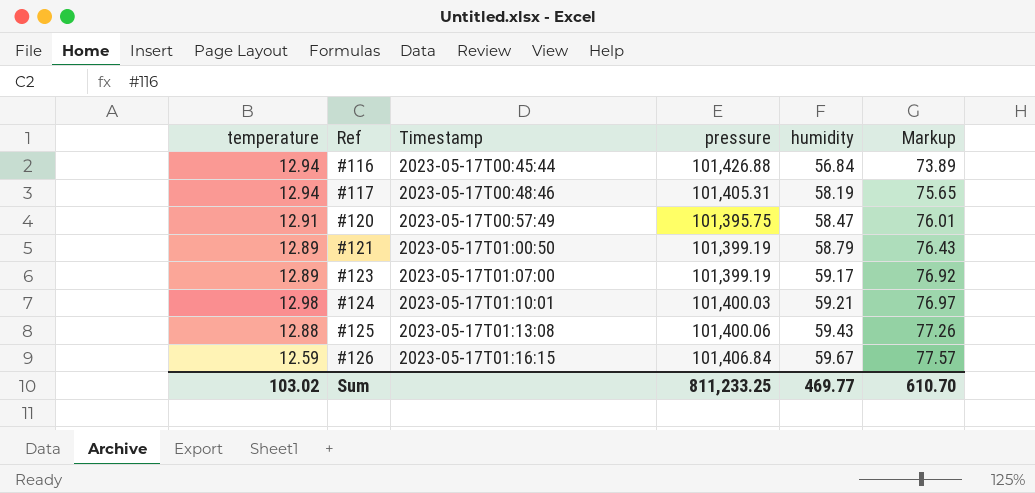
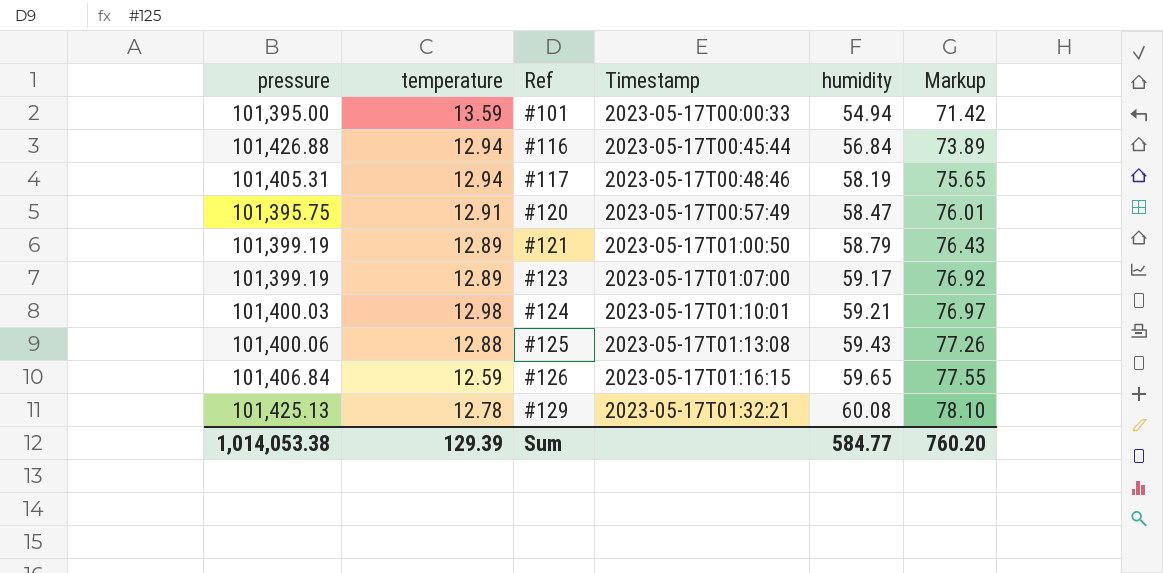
column pressure | position: 4 -> 1
row #101: none -> 101,395.00 | 13.59 | 2023-05-17T00:00:33 | 54.94 | 71.42
#126 | humidity: 59.67 -> 59.65
#126 | Markup: 77.57 -> 77.55
row #129: none -> 101,425.13 | 12.78 | 2023-05-17T01:32:21 | 60.08 | 78.10
Sum | pressure: 811,233.25 -> 1,014,053.38
Sum | temperature: 103.02 -> 129.39
Sum | humidity: 469.77 -> 584.77
Sum | Markup: 610.70 -> 760.20

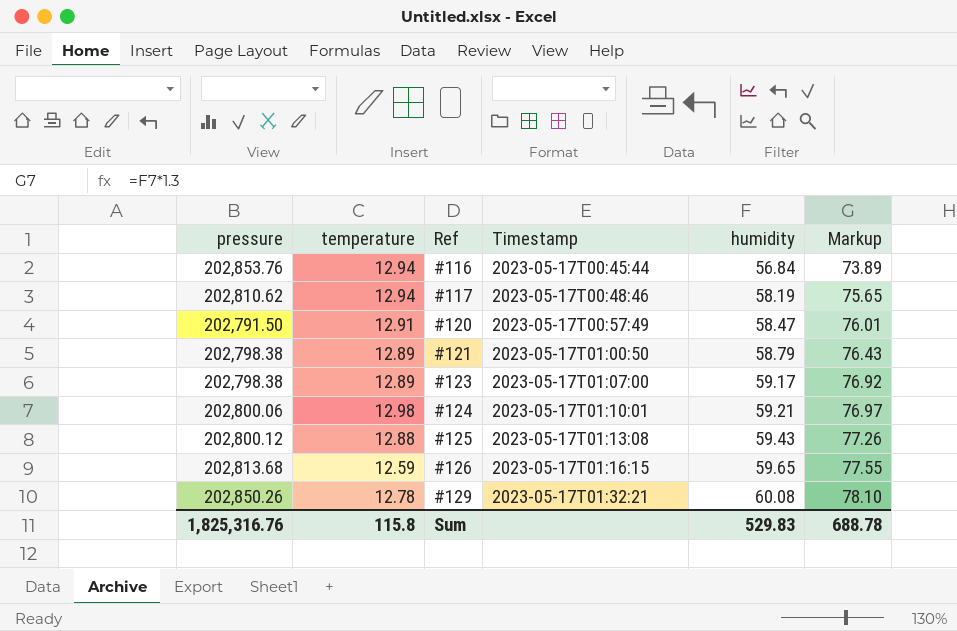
row #101: 101,395.00 | 13.59 | 2023-05-17T00:00:33 | 54.94 | 71.42 -> none
#116 | pressure: 101,426.88 -> 202,853.76
#117 | pressure: 101,405.31 -> 202,810.62
#120 | pressure: 101,395.75 -> 202,791.50
#121 | pressure: 101,399.19 -> 202,798.38
#123 | pressure: 101,399.19 -> 202,798.38
#124 | pressure: 101,400.03 -> 202,800.06
#125 | pressure: 101,400.06 -> 202,800.12
#126 | pressure: 101,406.84 -> 202,813.68
#129 | pressure: 101,425.13 -> 202,850.26
Sum | pressure: 1,014,053.38 -> 1,825,316.76
Sum | temperature: 129.39 -> 115.8
Sum | humidity: 584.77 -> 529.83
Sum | Markup: 760.20 -> 688.78

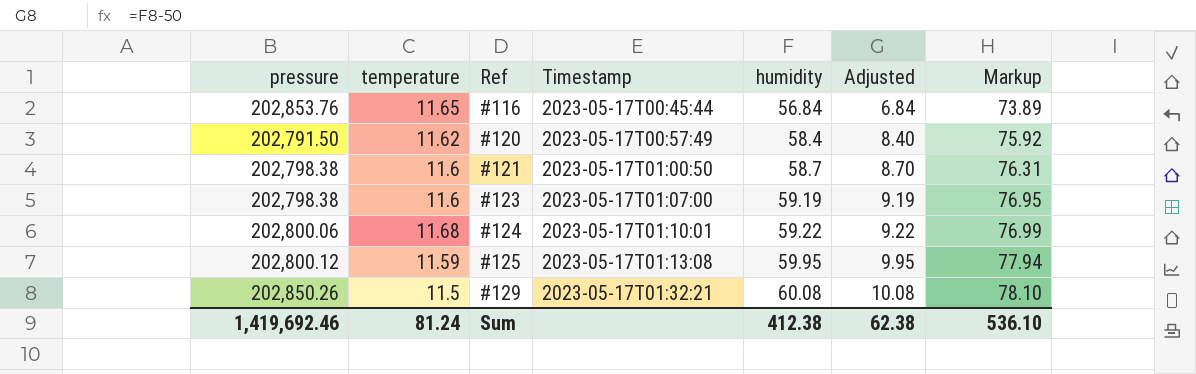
column Adjusted | formula: none -> [humidity] - 50
row #117: 202,810.62 | 12.94 | 2023-05-17T00:48:46 | 58.19 | 75.65 -> none
row #126: 202,813.68 | 12.59 | 2023-05-17T01:16:15 | 59.65 | 77.55 -> none
#116 | temperature: 12.94 -> 11.65
#120 | temperature: 12.91 -> 11.62
#120 | humidity: 58.47 -> 58.4
#120 | Markup: 76.01 -> 75.92
#121 | temperature: 12.89 -> 11.6
#121 | humidity: 58.79 -> 58.7
#121 | Markup: 76.43 -> 76.31
#123 | temperature: 12.89 -> 11.6
#123 | humidity: 59.17 -> 59.19
#123 | Markup: 76.92 -> 76.95
#124 | temperature: 12.98 -> 11.68
#124 | humidity: 59.21 -> 59.22
#124 | Markup: 76.97 -> 76.99
#125 | temperature: 12.88 -> 11.59
#125 | humidity: 59.43 -> 59.95
#125 | Markup: 77.26 -> 77.94
#129 | temperature: 12.78 -> 11.5
Sum | pressure: 1,825,316.76 -> 1,419,692.46
Sum | temperature: 115.8 -> 81.24
Sum | humidity: 529.83 -> 412.38
Sum | Markup: 688.78 -> 536.10

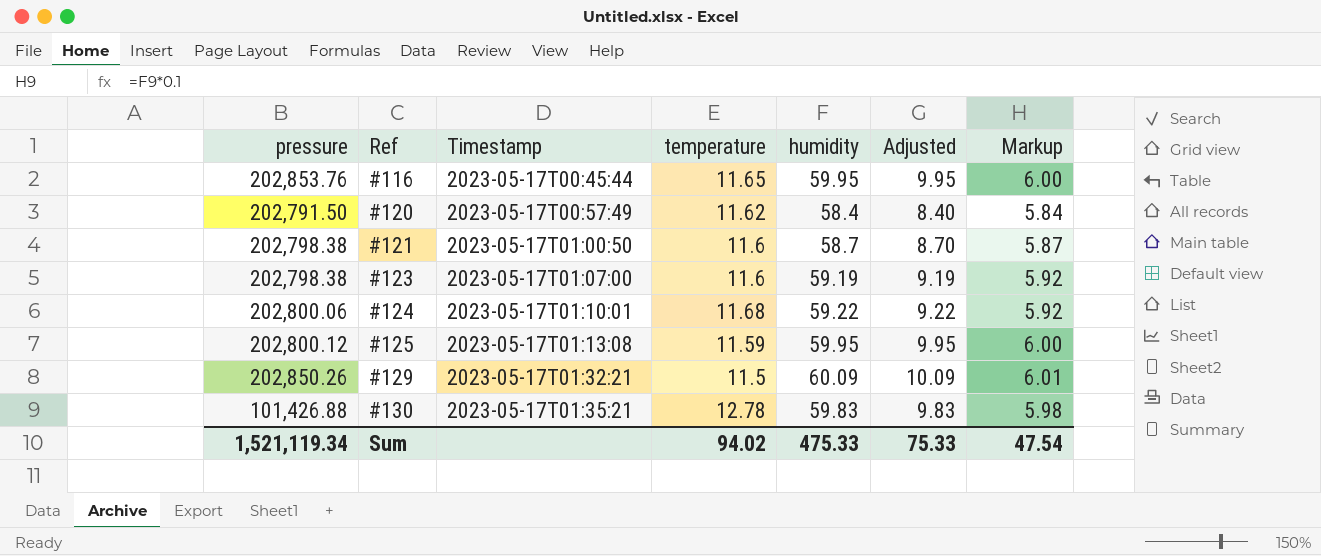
column temperature | position: 2 -> 4
column Markup | formula: [humidity] * 1.3 -> [humidity] * 0.1
#116 | humidity: 56.84 -> 59.95
#116 | Adjusted: 6.84 -> 9.95
#129 | humidity: 60.08 -> 60.09
#129 | Adjusted: 10.08 -> 10.09
row #130: none -> 101,426.88 | 2023-05-17T01:35:21 | 12.78 | 59.83 | 9.83 | 5.98
Sum | pressure: 1,419,692.46 -> 1,521,119.34
Sum | temperature: 81.24 -> 94.02
Sum | humidity: 412.38 -> 475.33
Sum | Adjusted: 62.38 -> 75.33
Sum | Markup: 536.10 -> 47.54

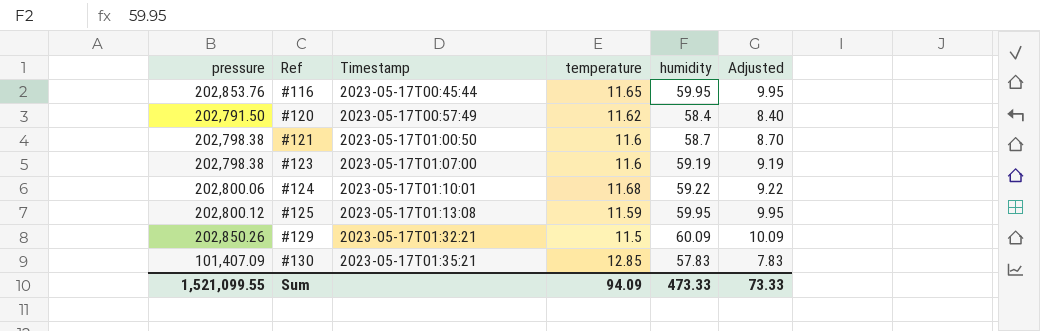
column Markup | formula: [humidity] * 0.1 -> none
#130 | pressure: 101,426.88 -> 101,407.09
#130 | temperature: 12.78 -> 12.85
#130 | humidity: 59.83 -> 57.83
#130 | Adjusted: 9.83 -> 7.83
Sum | pressure: 1,521,119.34 -> 1,521,099.55
Sum | temperature: 94.02 -> 94.09
Sum | humidity: 475.33 -> 473.33
Sum | Adjusted: 75.33 -> 73.33

